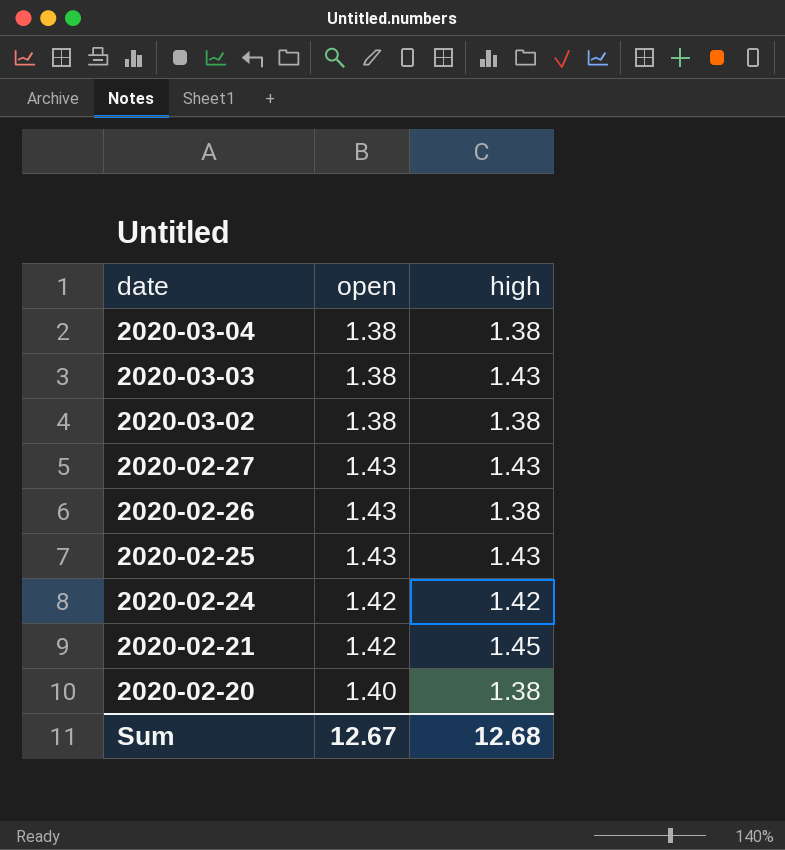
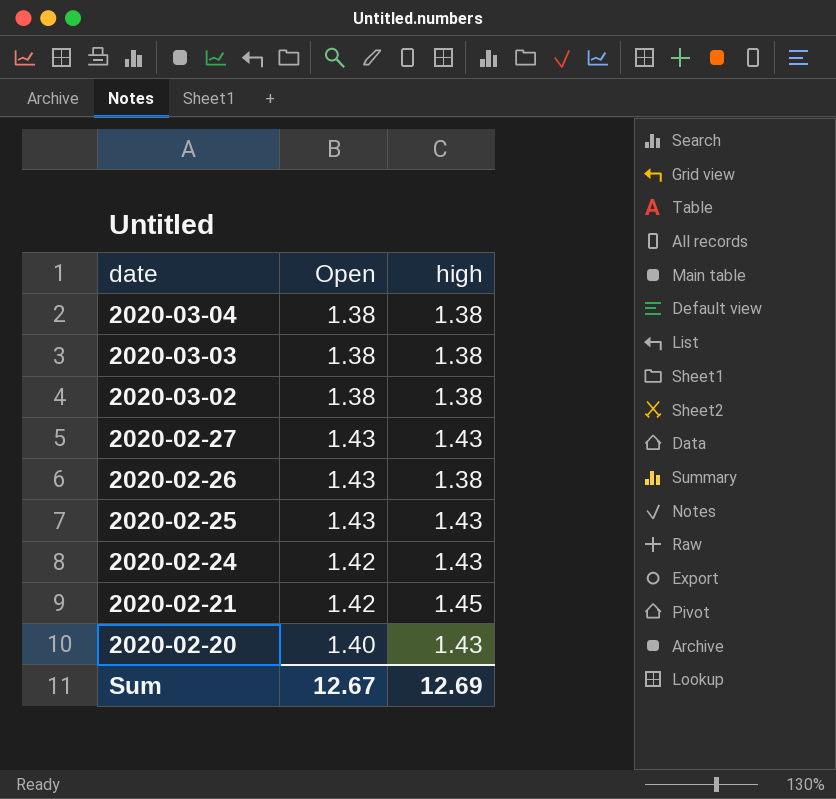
column name: open -> Open
2020-03-03 | high: 1.43 -> 1.38
2020-02-24 | high: 1.42 -> 1.43
2020-02-20 | high: 1.38 -> 1.43
Sum | high: 12.68 -> 12.69

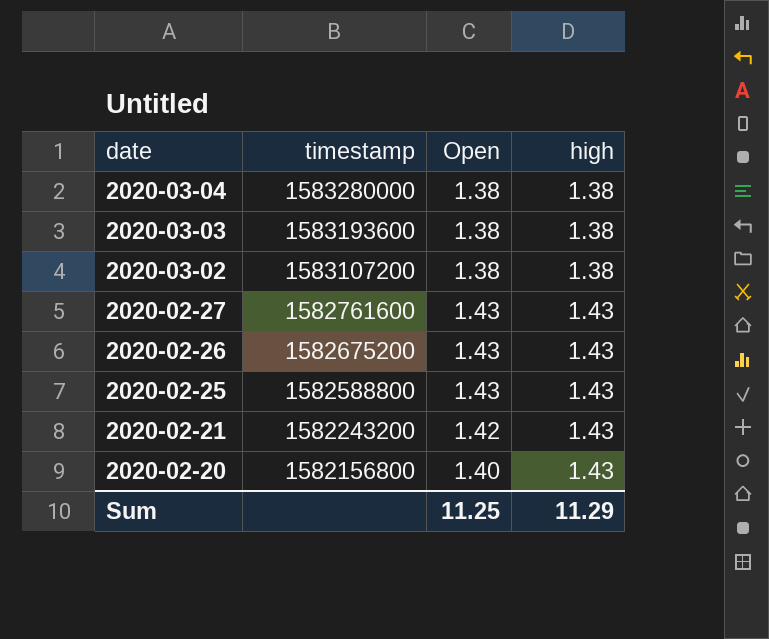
column timestamp | position: none -> 2
row 2020-02-24: 1.42 | 1.43 -> none
2020-02-26 | high: 1.38 -> 1.43
2020-02-21 | high: 1.45 -> 1.43
Sum | Open: 12.67 -> 11.25
Sum | high: 12.69 -> 11.29

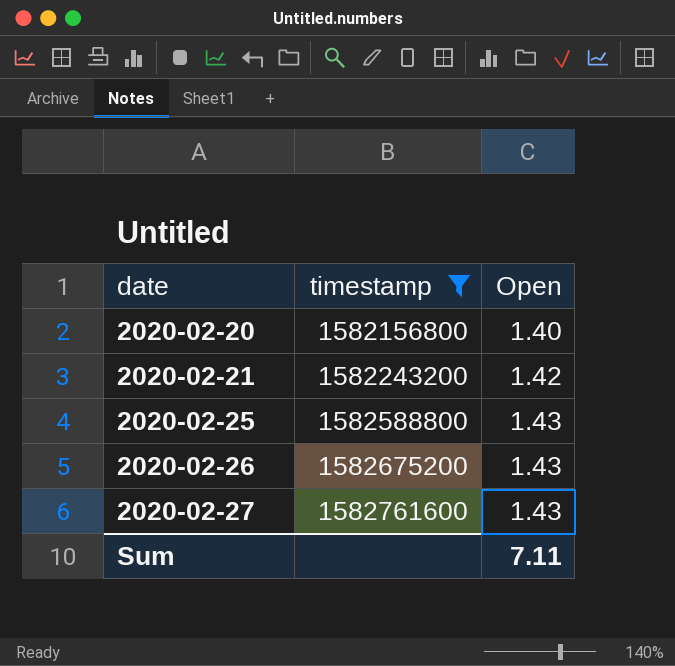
filter: none -> timestamp <= 1582761600
row order: date descending -> date ascending
column high | position: 4 -> none
Sum | Open: 11.25 -> 7.11

